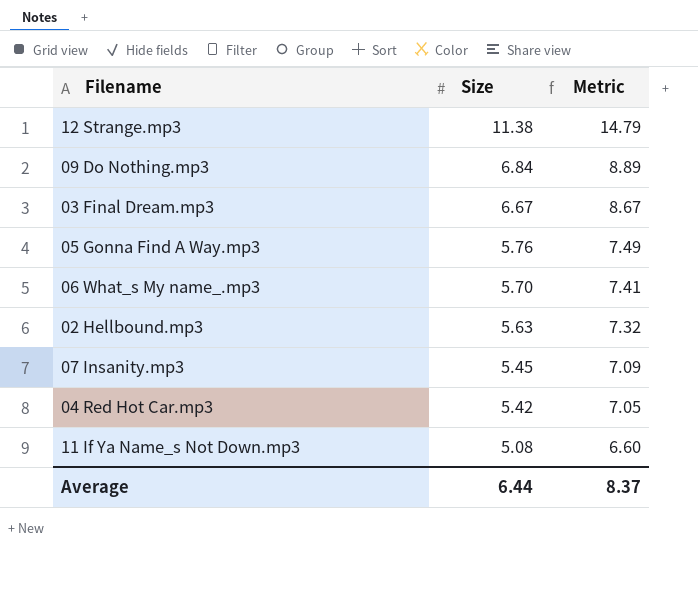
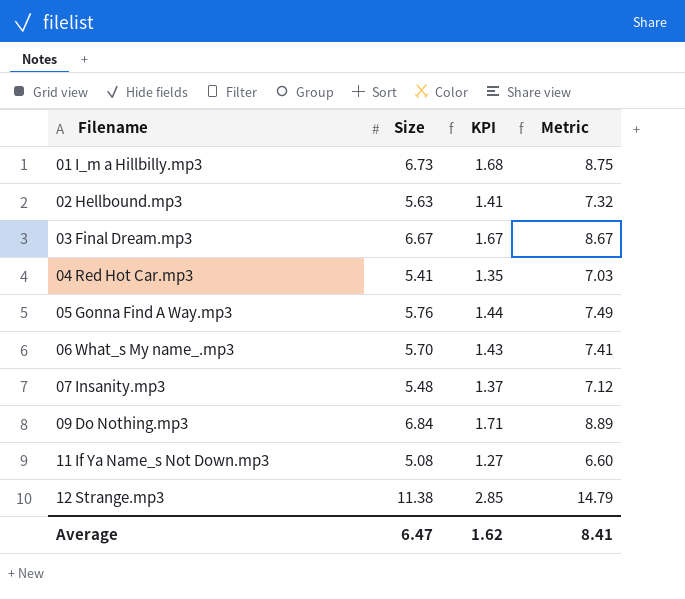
row order: Size descending -> Filename ascending
column KPI | formula: none -> [Size] * 0.25
row 01 I_m a Hillbilly.mp3: none -> 6.73 | 1.68 | 8.75
04 Red Hot Car.mp3 | Size: 5.42 -> 5.41
04 Red Hot Car.mp3 | Metric: 7.05 -> 7.03
07 Insanity.mp3 | Size: 5.45 -> 5.48
07 Insanity.mp3 | Metric: 7.09 -> 7.12
Average | Size: 6.44 -> 6.47
Average | Metric: 8.37 -> 8.41

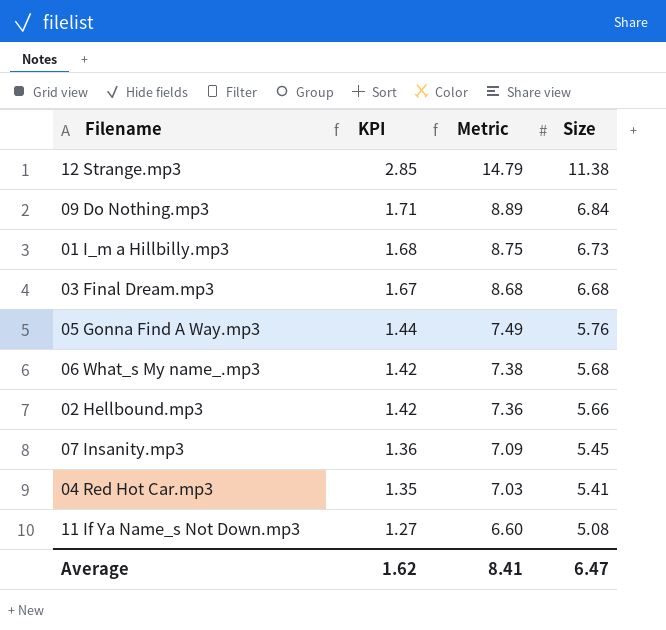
row order: Filename ascending -> KPI descending
column Size | position: 2 -> 4
03 Final Dream.mp3 | Metric: 8.67 -> 8.68
03 Final Dream.mp3 | Size: 6.67 -> 6.68
06 What_s My name_.mp3 | KPI: 1.43 -> 1.42
06 What_s My name_.mp3 | Metric: 7.41 -> 7.38
06 What_s My name_.mp3 | Size: 5.70 -> 5.68
02 Hellbound.mp3 | KPI: 1.41 -> 1.42
02 Hellbound.mp3 | Metric: 7.32 -> 7.36
02 Hellbound.mp3 | Size: 5.63 -> 5.66
07 Insanity.mp3 | KPI: 1.37 -> 1.36
07 Insanity.mp3 | Metric: 7.12 -> 7.09
07 Insanity.mp3 | Size: 5.48 -> 5.45

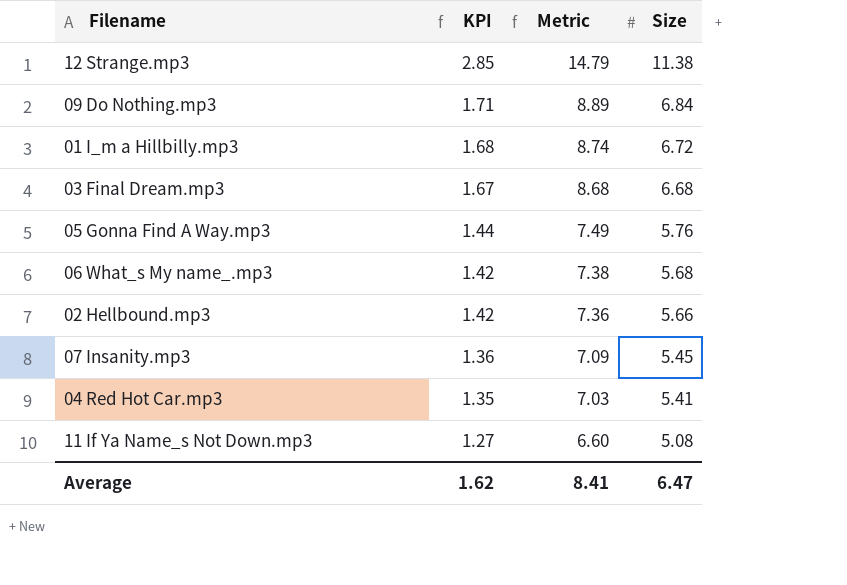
01 I_m a Hillbilly.mp3 | Metric: 8.75 -> 8.74
01 I_m a Hillbilly.mp3 | Size: 6.73 -> 6.72

